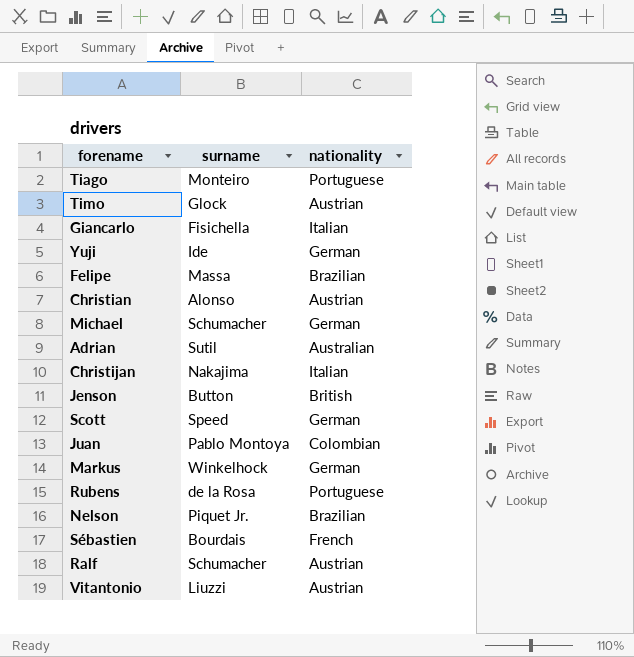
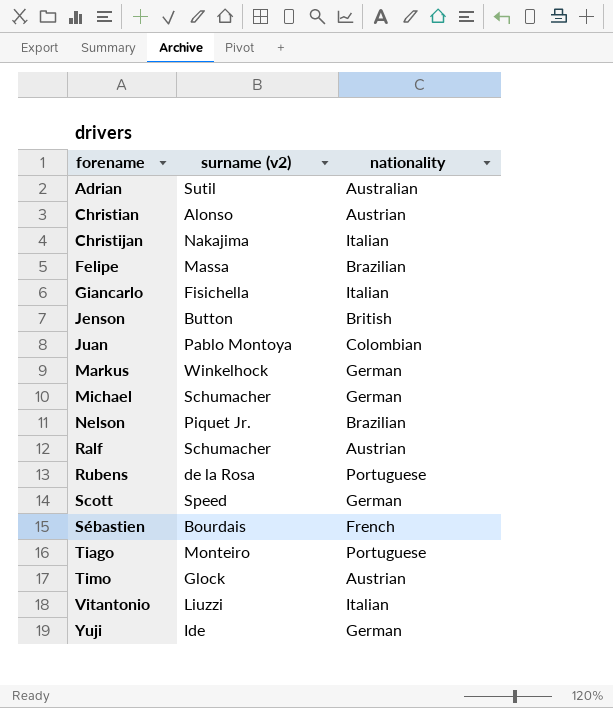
row order: none -> forename ascending
column name: surname -> surname (v2)
Vitantonio | nationality: Austrian -> Italian

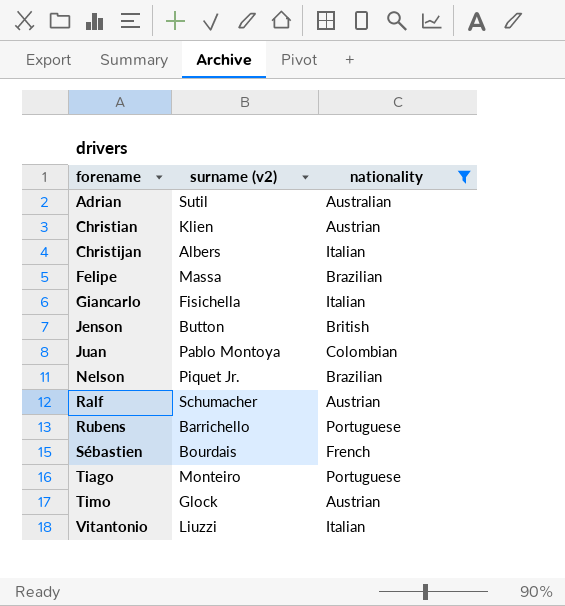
filter: none -> nationality != German
Christian | surname (v2): Alonso -> Klien
Christijan | surname (v2): Nakajima -> Albers
Rubens | surname (v2): de la Rosa -> Barrichello

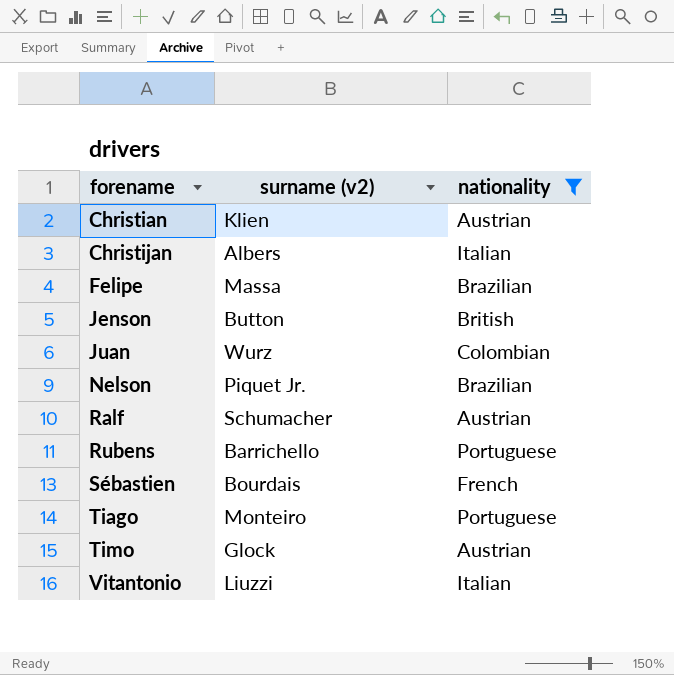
row Adrian: Sutil | Australian -> none
row Giancarlo: Fisichella | Italian -> none
Juan | surname (v2): Pablo Montoya -> Wurz

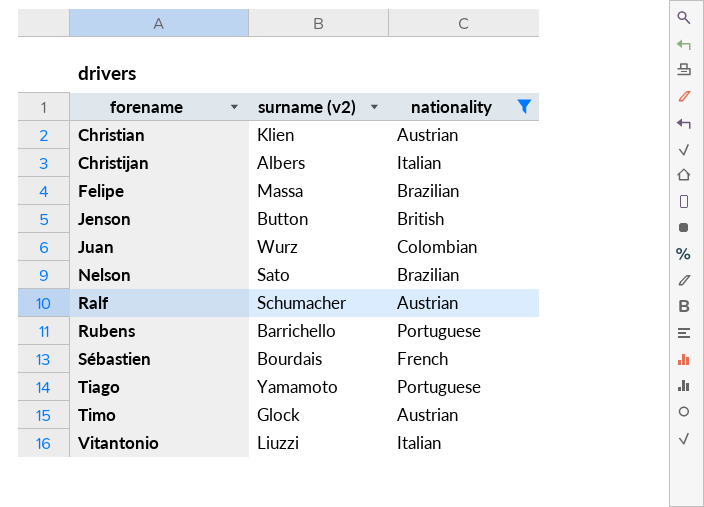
Nelson | surname (v2): Piquet Jr. -> Sato
Tiago | surname (v2): Monteiro -> Yamamoto

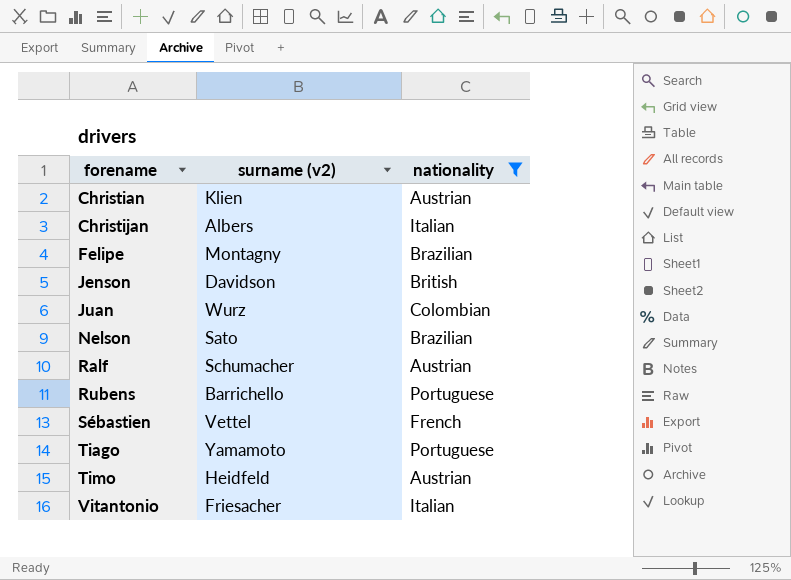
Felipe | surname (v2): Massa -> Montagny
Jenson | surname (v2): Button -> Davidson
Sébastien | surname (v2): Bourdais -> Vettel
Timo | surname (v2): Glock -> Heidfeld
Vitantonio | surname (v2): Liuzzi -> Friesacher

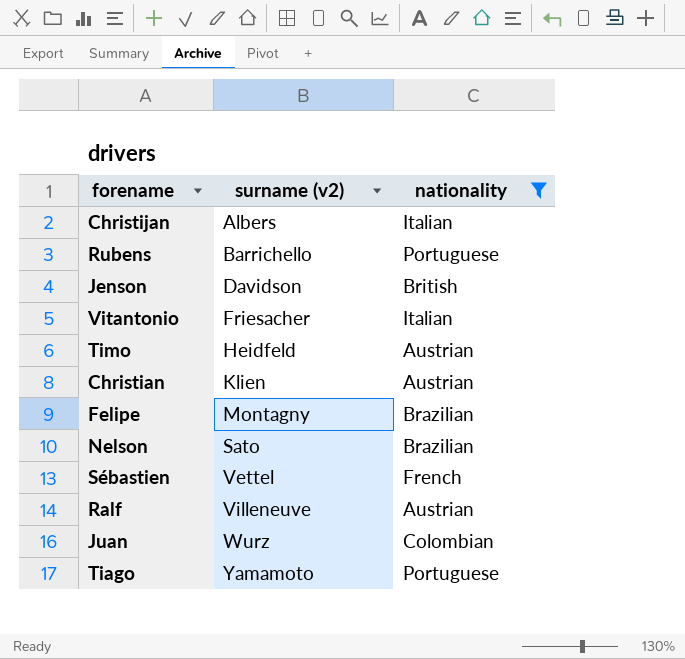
row order: forename ascending -> surname (v2) ascending
Ralf | surname (v2): Schumacher -> Villeneuve

